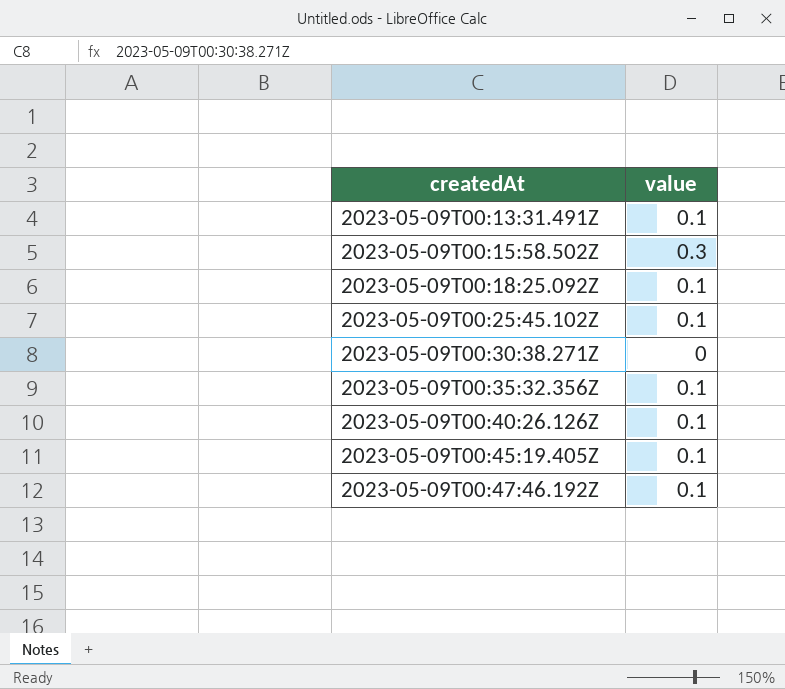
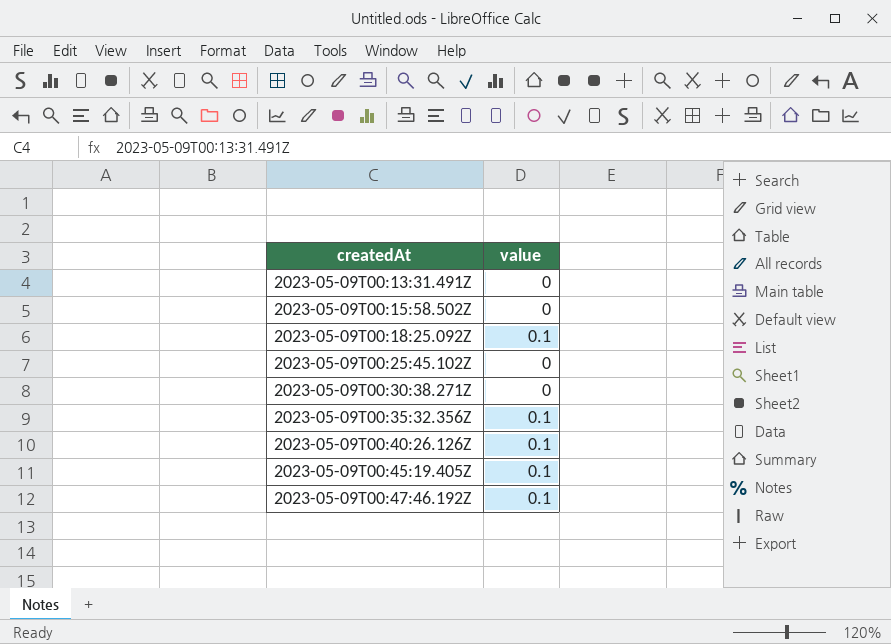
2023-05-09T00:13:31.491Z | value: 0.1 -> 0
2023-05-09T00:15:58.502Z | value: 0.3 -> 0
2023-05-09T00:25:45.102Z | value: 0.1 -> 0

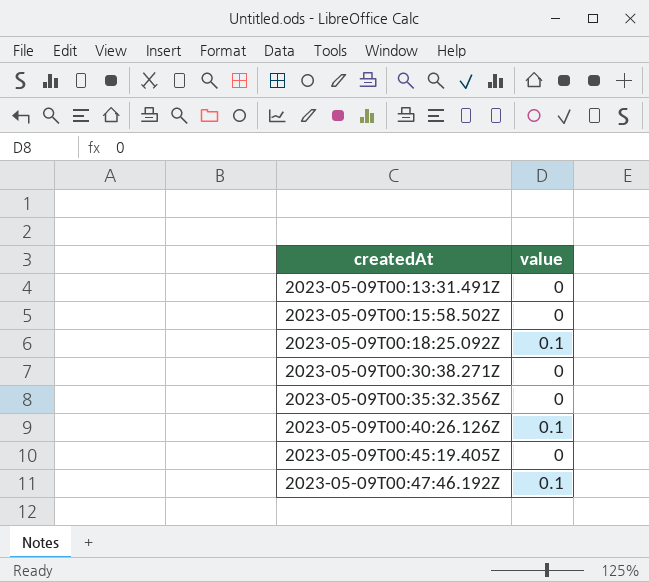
row 2023-05-09T00:25:45.102Z: 0 -> none
2023-05-09T00:35:32.356Z | value: 0.1 -> 0
2023-05-09T00:45:19.405Z | value: 0.1 -> 0

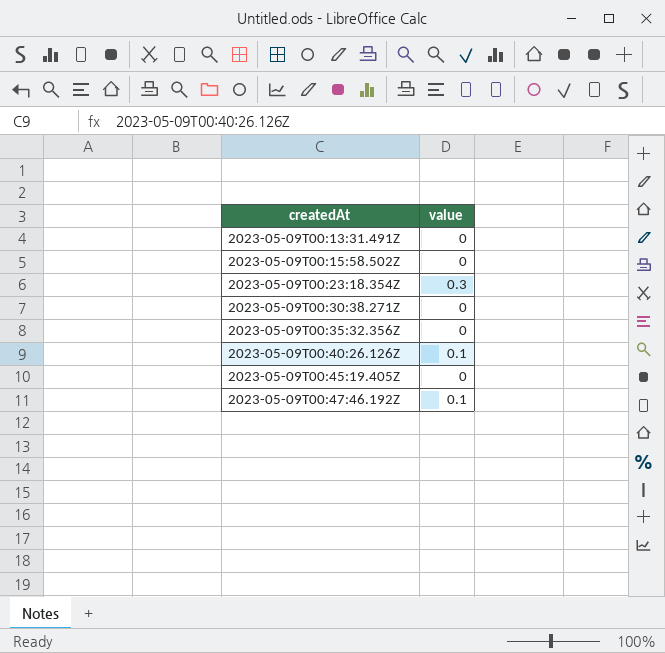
row 2023-05-09T00:18:25.092Z: 0.1 -> none
row 2023-05-09T00:23:18.354Z: none -> 0.3

